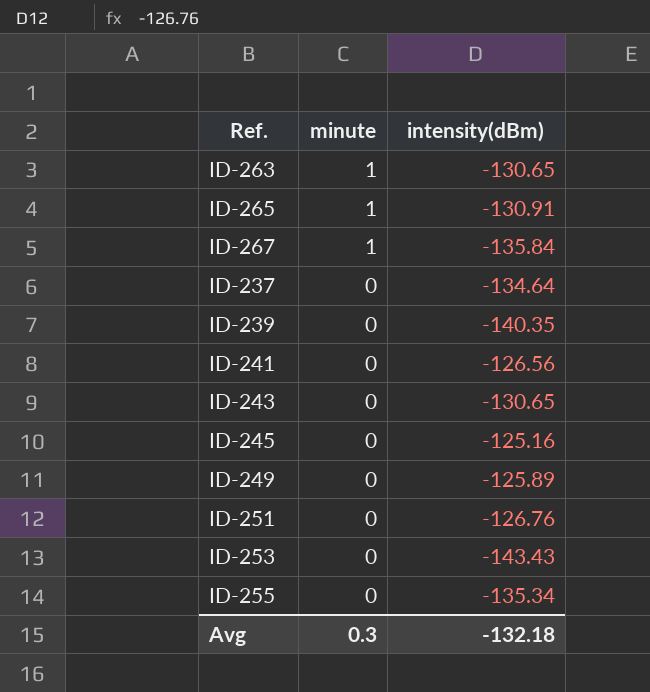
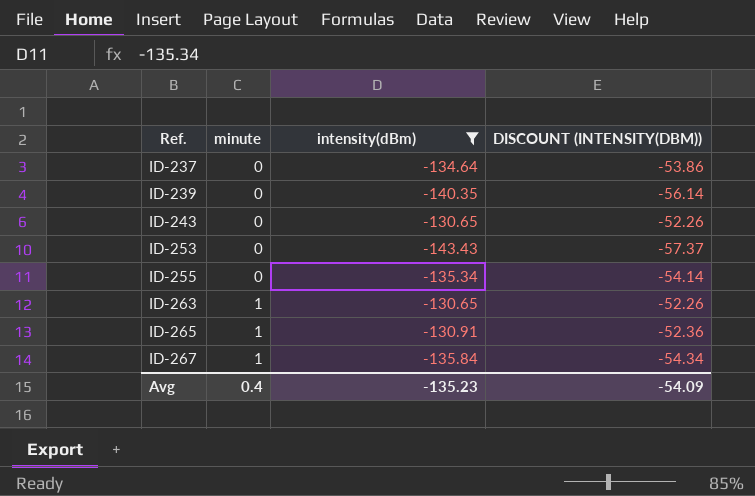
filter: none -> intensity(dBm) <= -130.65
row order: minute descending -> Ref. ascending
column DISCOUNT (INTENSITY(DBM)) | formula: none -> [intensity(dBm)] * 0.4
Avg | minute: 0.3 -> 0.4
Avg | intensity(dBm): -132.18 -> -135.23

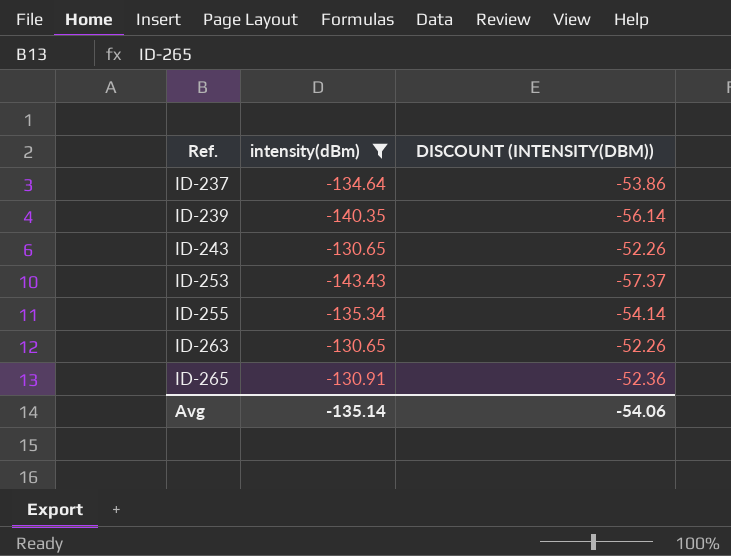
column minute | position: 2 -> none
row ID-267: 1 | -135.84 | -54.34 -> none
Avg | intensity(dBm): -135.23 -> -135.14
Avg | DISCOUNT (INTENSITY(DBM)): -54.09 -> -54.06

